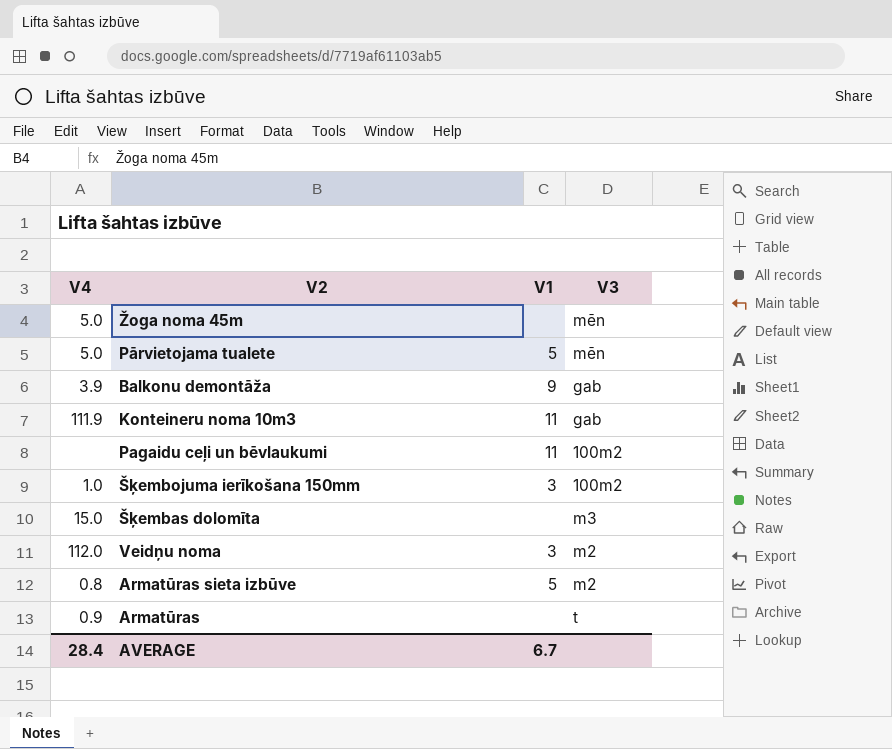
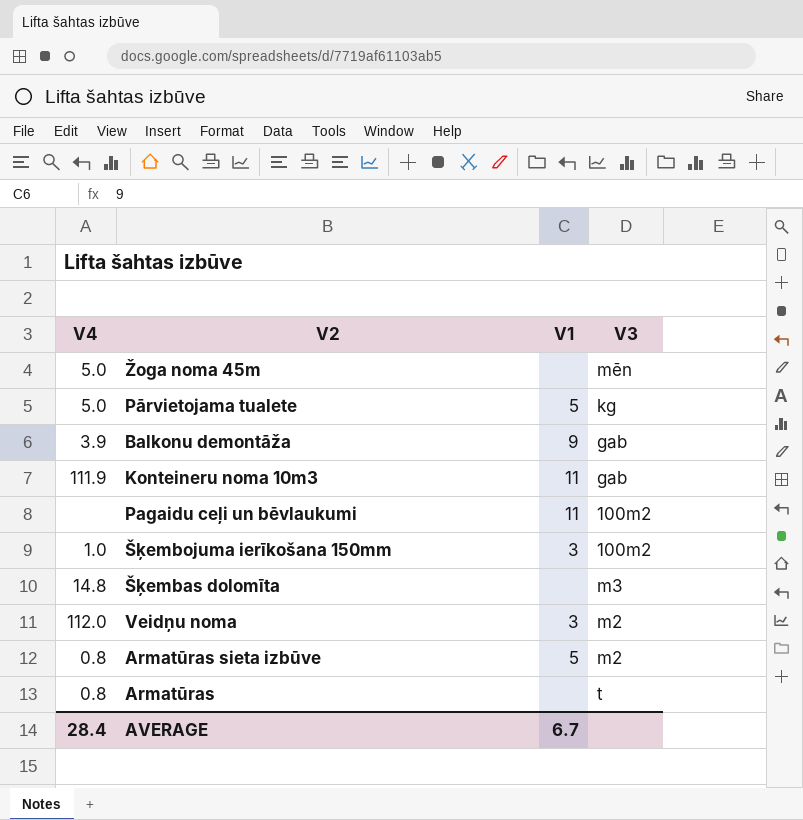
Pārvietojama tualete | V3: mēn -> kg
Šķembas dolomīta | V4: 15.0 -> 14.8
Armatūras | V4: 0.9 -> 0.8

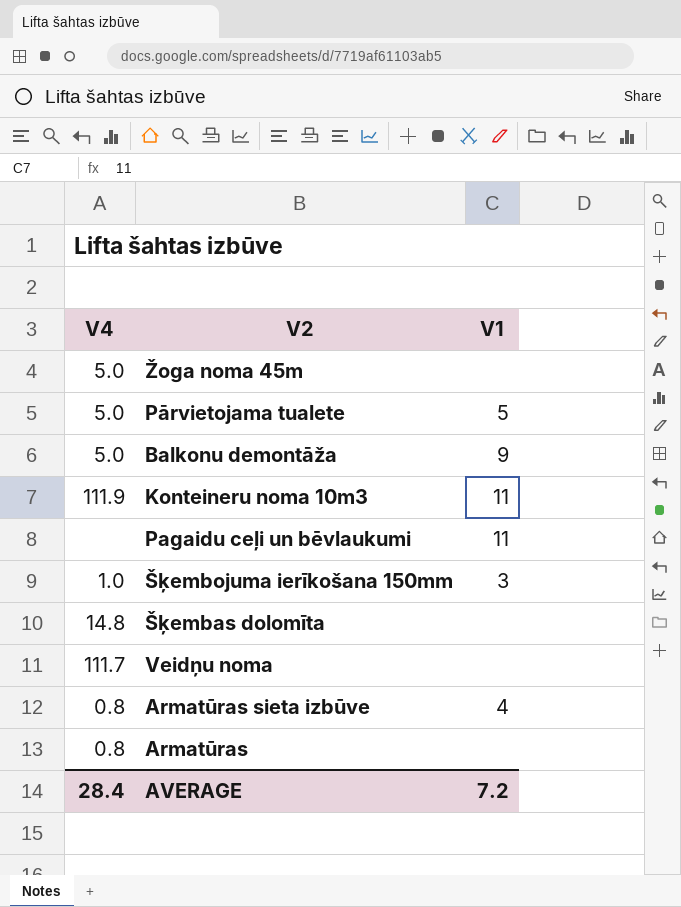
column V3 | position: 4 -> none
Balkonu demontāža | V4: 3.9 -> 5.0
Veidņu noma | V4: 112.0 -> 111.7
Veidņu noma | V1: 3 -> none
Armatūras sieta izbūve | V1: 5 -> 4
AVERAGE | V1: 6.7 -> 7.2

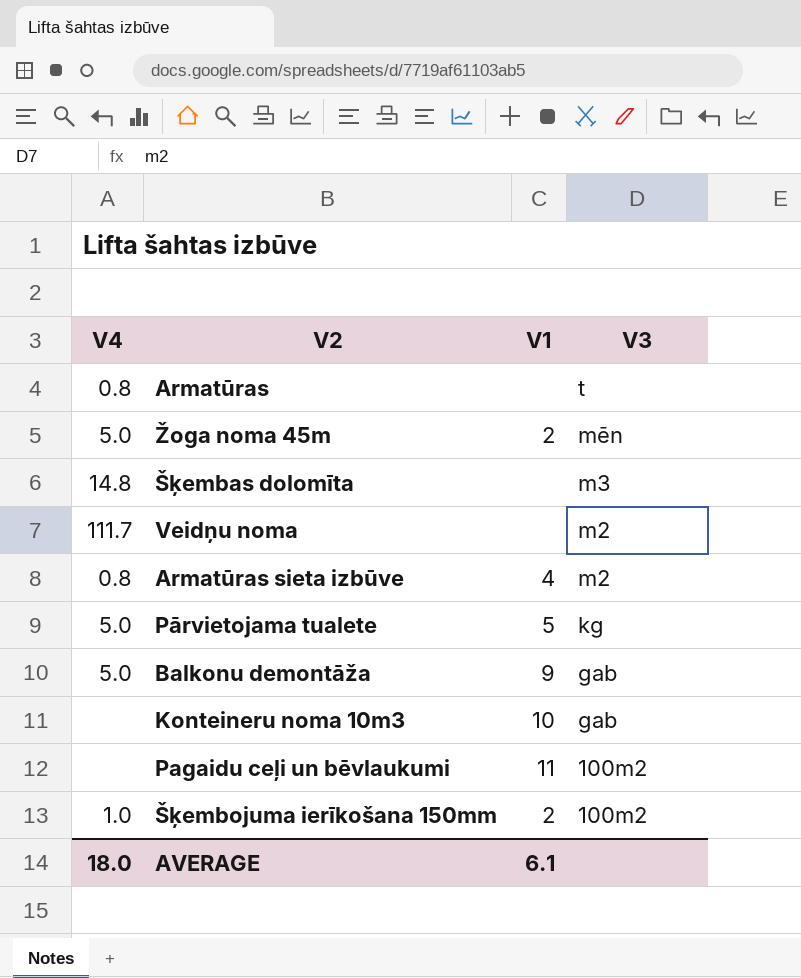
row order: none -> V3 descending
column V3 | position: none -> 4
Žoga noma 45m | V1: none -> 2
Konteineru noma 10m3 | V4: 111.9 -> none
Konteineru noma 10m3 | V1: 11 -> 10
Šķembojuma ierīkošana 150mm | V1: 3 -> 2
AVERAGE | V4: 28.4 -> 18.0
AVERAGE | V1: 7.2 -> 6.1

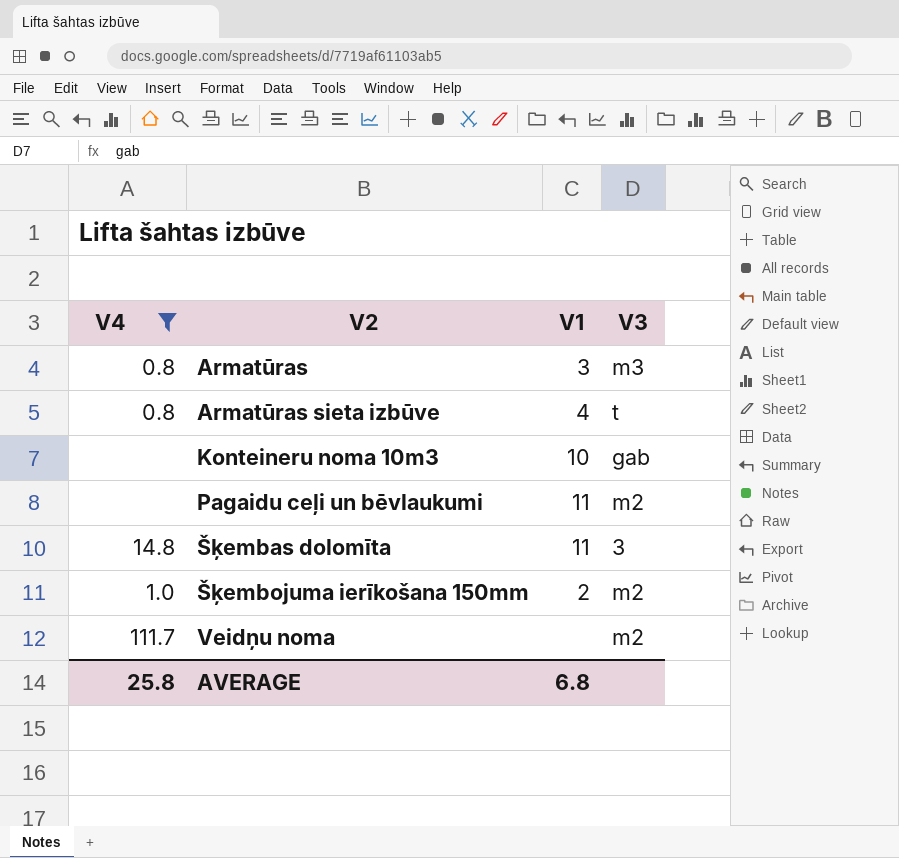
filter: none -> V4 != 5.0
row order: V3 descending -> V2 ascending
Armatūras | V1: none -> 3
Armatūras | V3: t -> m3
Armatūras sieta izbūve | V3: m2 -> t
Pagaidu ceļi un bēvlaukumi | V3: 100m2 -> m2
Šķembas dolomīta | V1: none -> 11
Šķembas dolomīta | V3: m3 -> 3
Šķembojuma ierīkošana 150mm | V3: 100m2 -> m2
AVERAGE | V4: 18.0 -> 25.8
AVERAGE | V1: 6.1 -> 6.8

